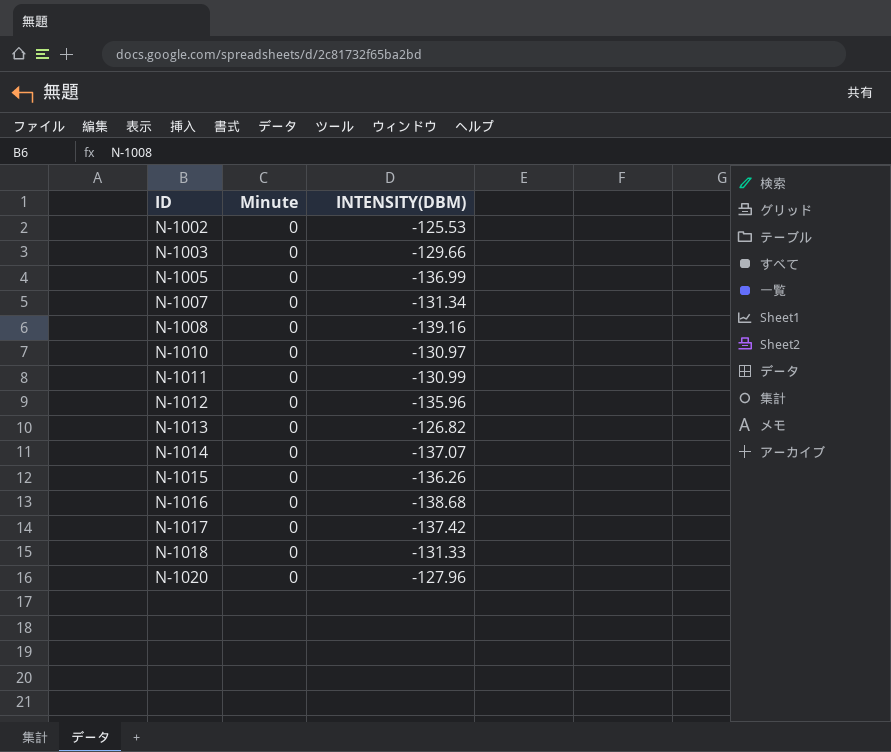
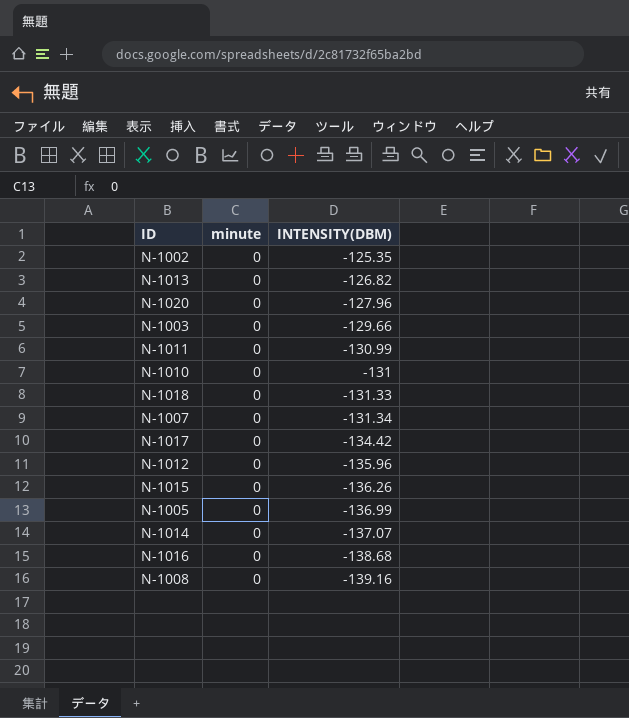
row order: ID ascending -> INTENSITY(DBM) descending
column name: Minute -> minute
N-1002 | INTENSITY(DBM): -125.53 -> -125.35
N-1010 | INTENSITY(DBM): -130.97 -> -131
N-1017 | INTENSITY(DBM): -137.42 -> -134.42

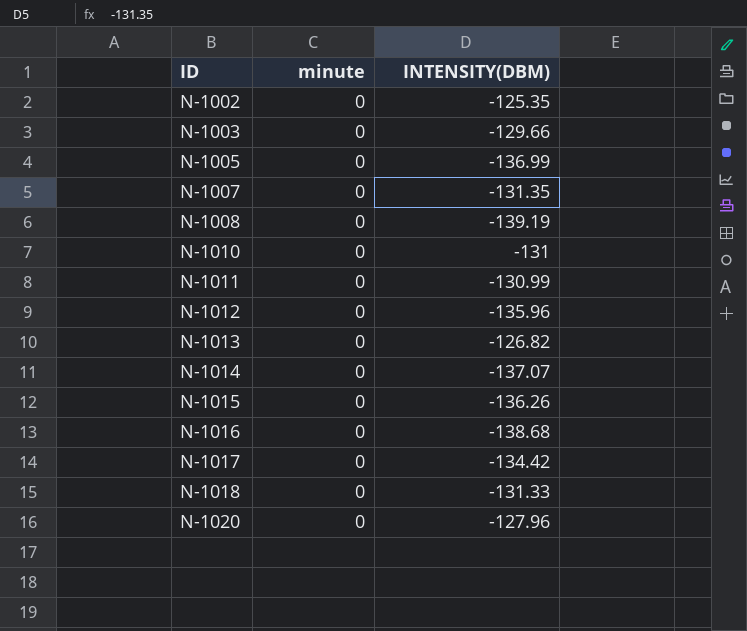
row order: INTENSITY(DBM) descending -> ID ascending
N-1007 | INTENSITY(DBM): -131.34 -> -131.35
N-1008 | INTENSITY(DBM): -139.16 -> -139.19

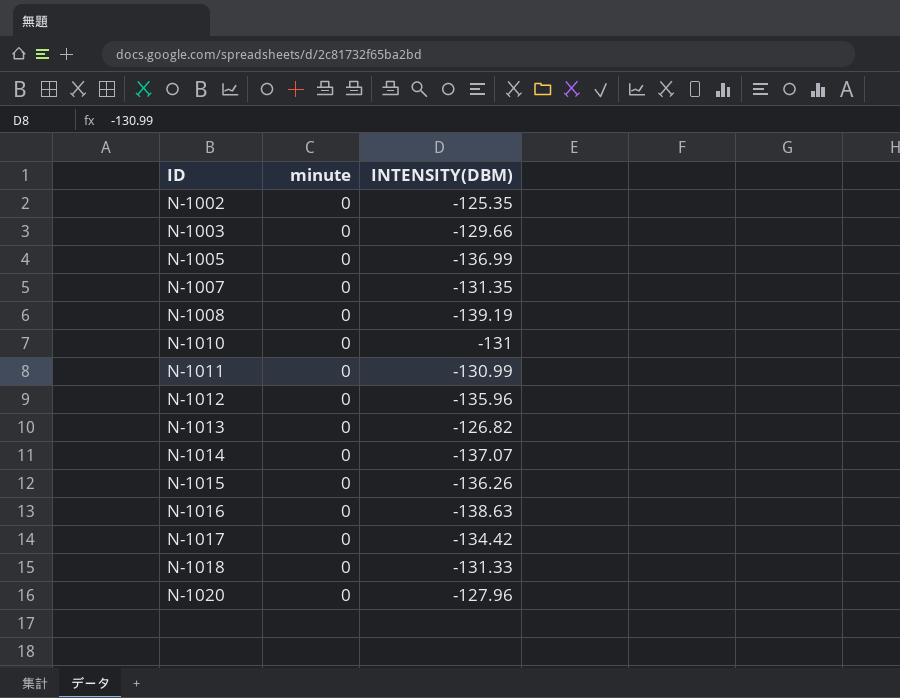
N-1016 | INTENSITY(DBM): -138.68 -> -138.63

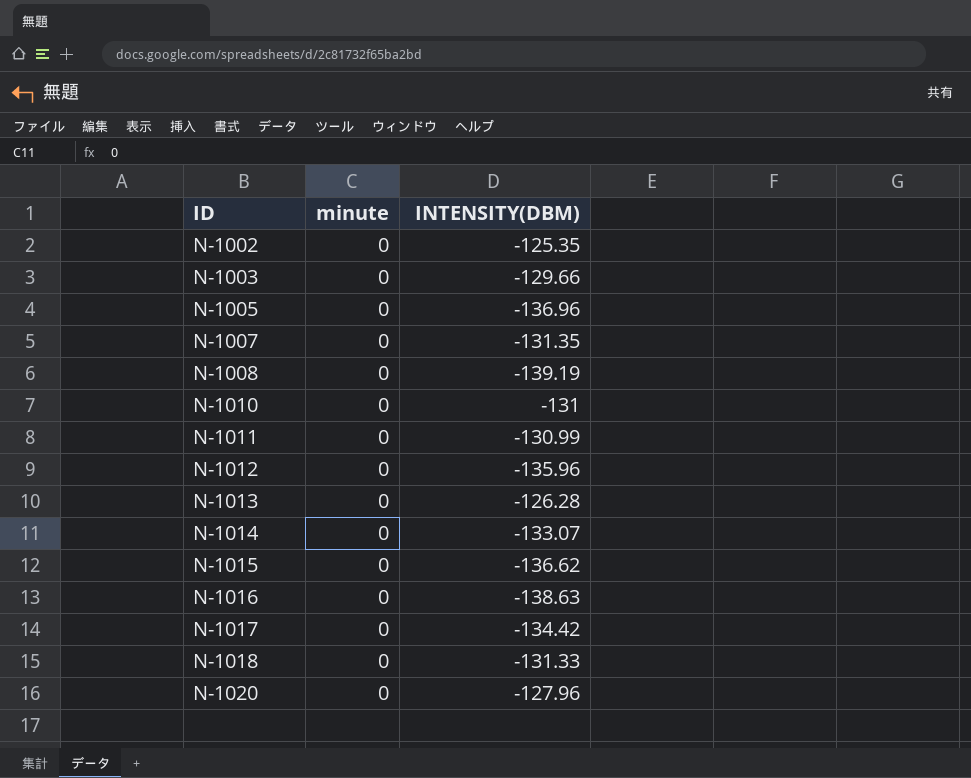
N-1005 | INTENSITY(DBM): -136.99 -> -136.96
N-1013 | INTENSITY(DBM): -126.82 -> -126.28
N-1014 | INTENSITY(DBM): -137.07 -> -133.07
N-1015 | INTENSITY(DBM): -136.26 -> -136.62

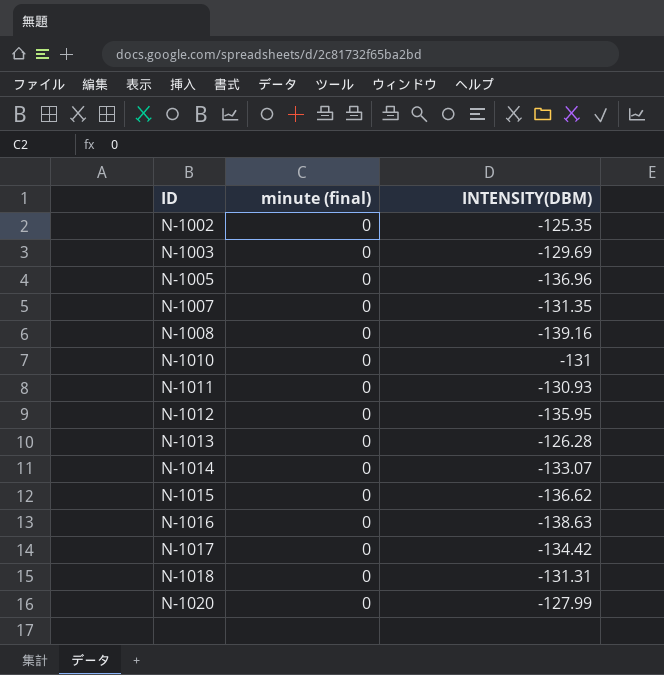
column name: minute -> minute (final)
N-1003 | INTENSITY(DBM): -129.66 -> -129.69
N-1008 | INTENSITY(DBM): -139.19 -> -139.16
N-1011 | INTENSITY(DBM): -130.99 -> -130.93
N-1012 | INTENSITY(DBM): -135.96 -> -135.95
N-1018 | INTENSITY(DBM): -131.33 -> -131.31
N-1020 | INTENSITY(DBM): -127.96 -> -127.99

